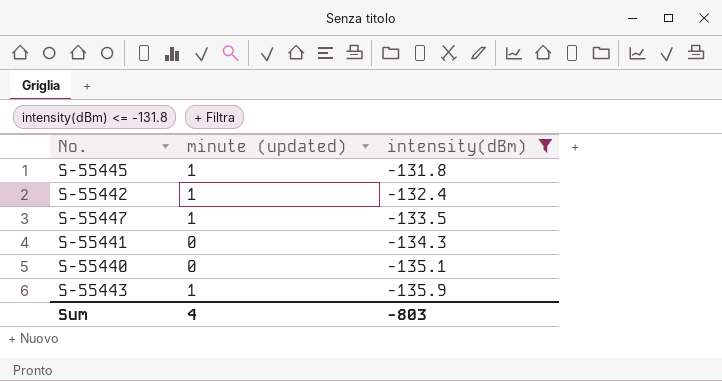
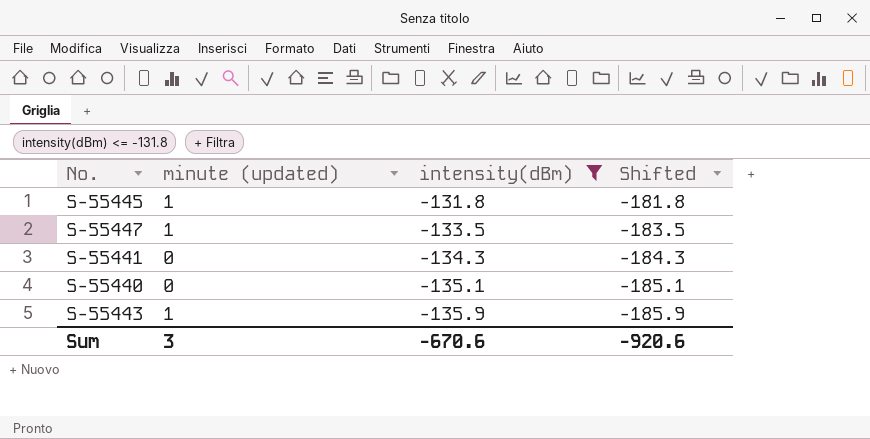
column Shifted | formula: none -> [intensity(dBm)] - 50
row S-55442: 1 | -132.4 -> none
Sum | minute (updated): 4 -> 3
Sum | intensity(dBm): -803 -> -670.6

